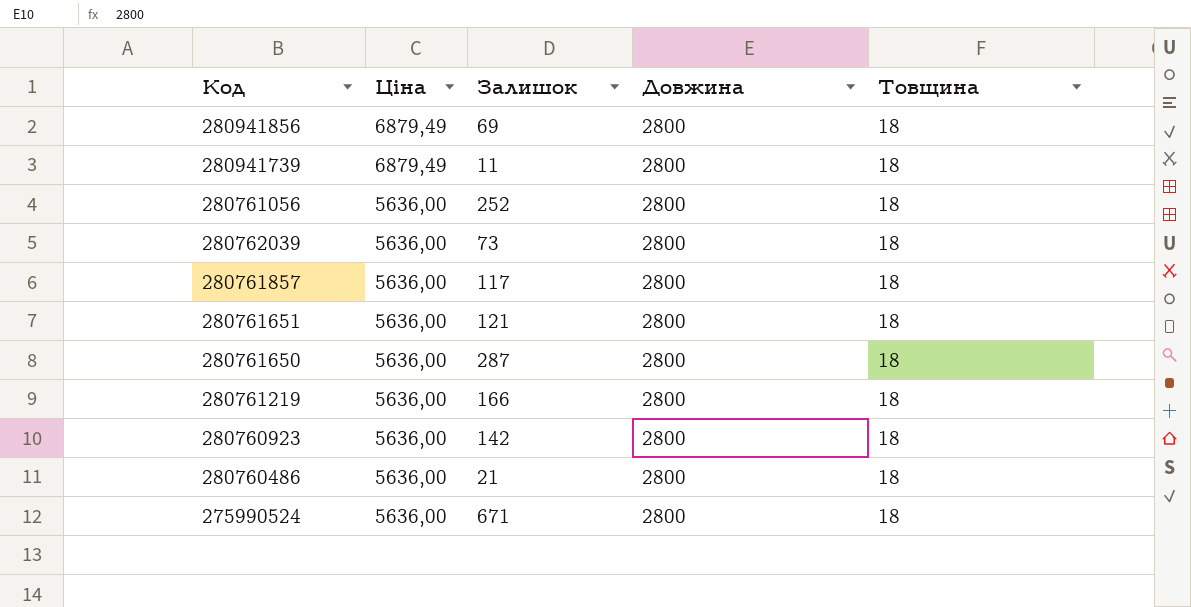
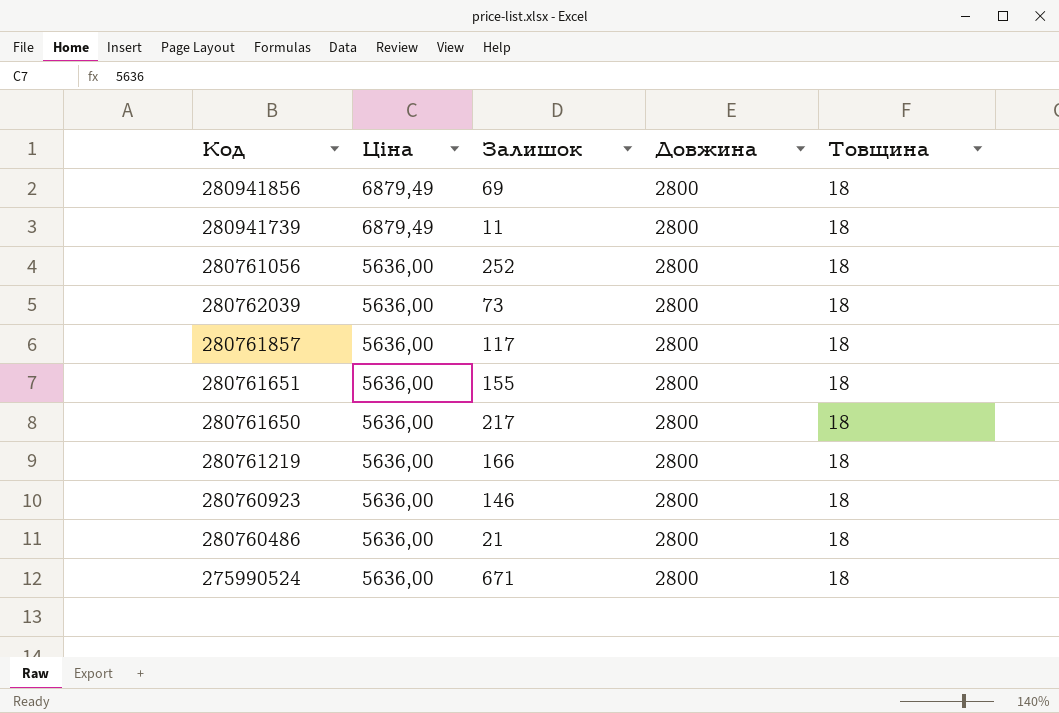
280761651 | Залишок: 121 -> 155
280761650 | Залишок: 287 -> 217
280760923 | Залишок: 142 -> 146

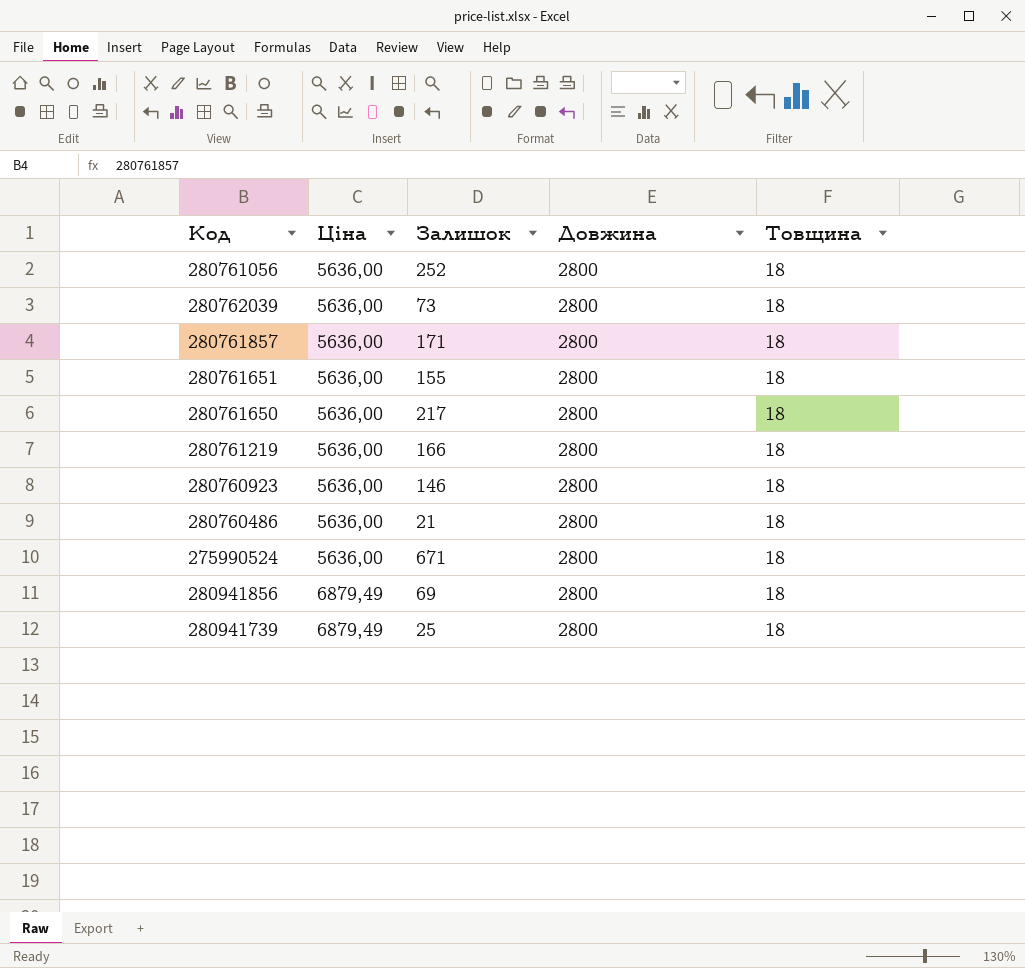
row order: Ціна descending -> Ціна ascending
280761857 | Залишок: 117 -> 171
280941739 | Залишок: 11 -> 25

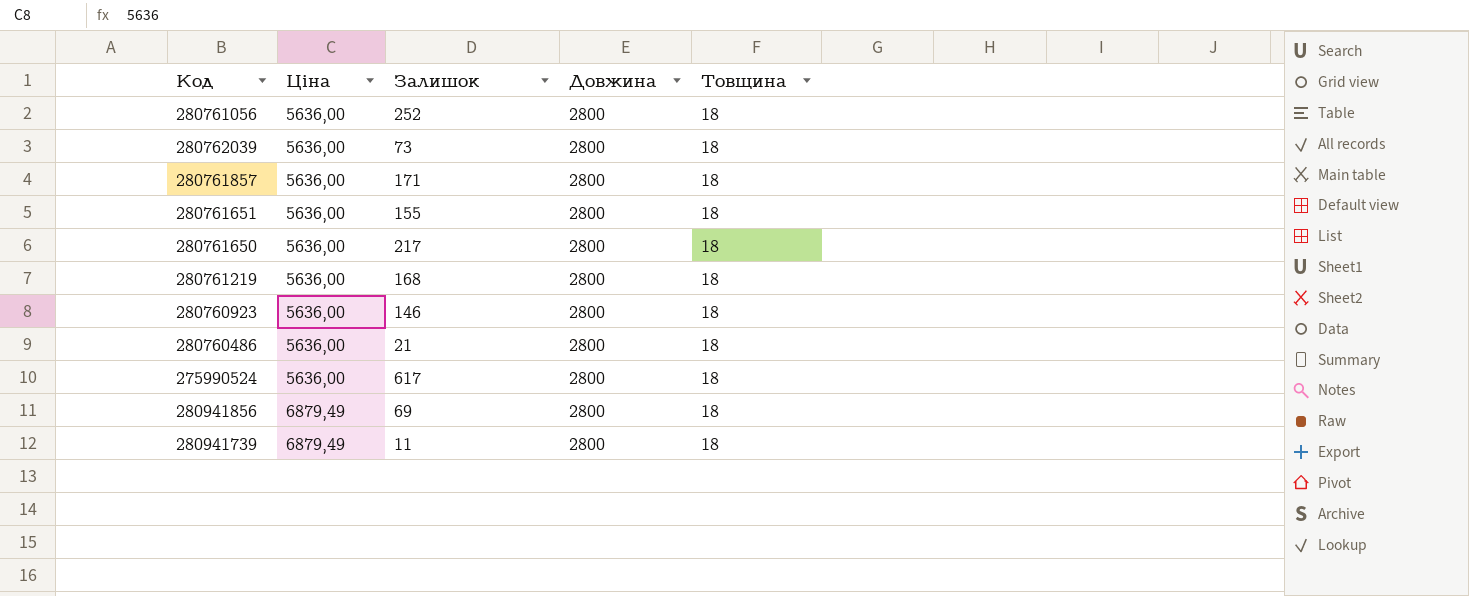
280761219 | Залишок: 166 -> 168
275990524 | Залишок: 671 -> 617
280941739 | Залишок: 25 -> 11

